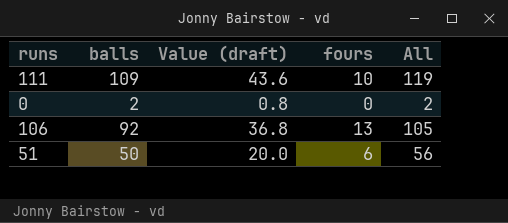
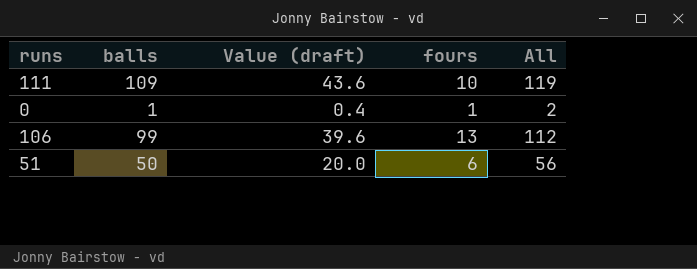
0 | balls: 2 -> 1
0 | Value (draft): 0.8 -> 0.4
0 | fours: 0 -> 1
106 | balls: 92 -> 99
106 | Value (draft): 36.8 -> 39.6
106 | All: 105 -> 112

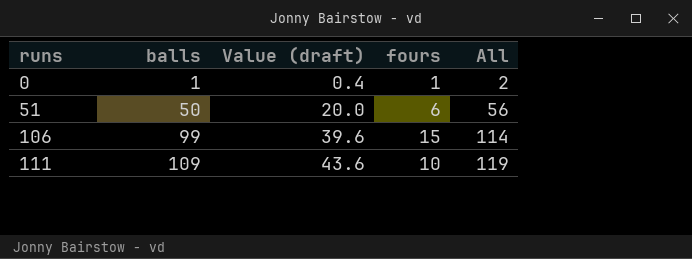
row order: none -> runs ascending
106 | fours: 13 -> 15
106 | All: 112 -> 114

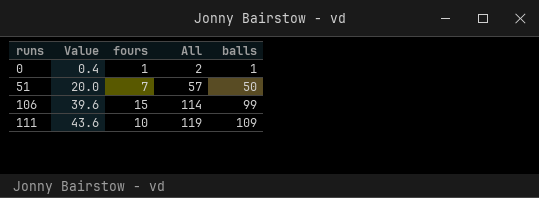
column name: Value (draft) -> Value
column balls | position: 2 -> 5
51 | fours: 6 -> 7
51 | All: 56 -> 57

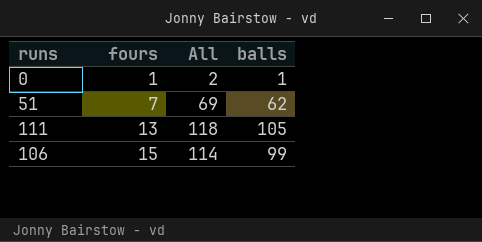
row order: runs ascending -> fours ascending
column Value | formula: [balls] * 0.4 -> none
51 | All: 57 -> 69
51 | balls: 50 -> 62
111 | fours: 10 -> 13
111 | All: 119 -> 118
111 | balls: 109 -> 105

